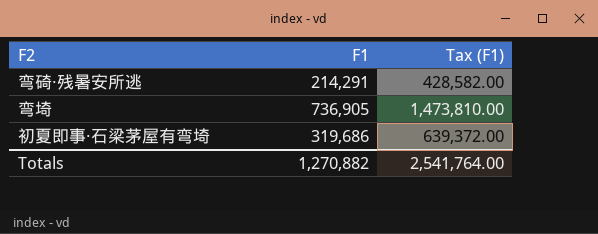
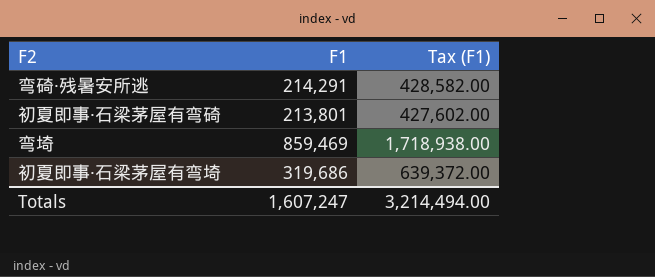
row 初夏即事·石梁茅屋有弯碕: none -> 213,801 | 427,602.00
弯埼 | F1: 736,905 -> 859,469
弯埼 | Tax (F1): 1,473,810.00 -> 1,718,938.00
Totals | F1: 1,270,882 -> 1,607,247
Totals | Tax (F1): 2,541,764.00 -> 3,214,494.00

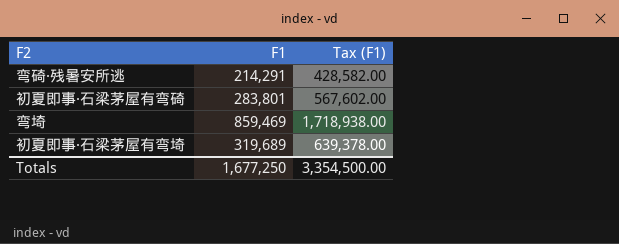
初夏即事·石梁茅屋有弯碕 | F1: 213,801 -> 283,801
初夏即事·石梁茅屋有弯碕 | Tax (F1): 427,602.00 -> 567,602.00
初夏即事·石梁茅屋有弯埼 | F1: 319,686 -> 319,689
初夏即事·石梁茅屋有弯埼 | Tax (F1): 639,372.00 -> 639,378.00
Totals | F1: 1,607,247 -> 1,677,250
Totals | Tax (F1): 3,214,494.00 -> 3,354,500.00

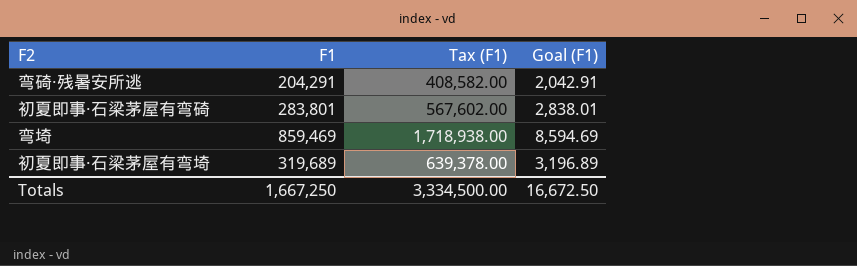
column Goal (F1) | formula: none -> [F1] * 0.01
弯碕·残暑安所逃 | F1: 214,291 -> 204,291
弯碕·残暑安所逃 | Tax (F1): 428,582.00 -> 408,582.00
Totals | F1: 1,677,250 -> 1,667,250
Totals | Tax (F1): 3,354,500.00 -> 3,334,500.00

